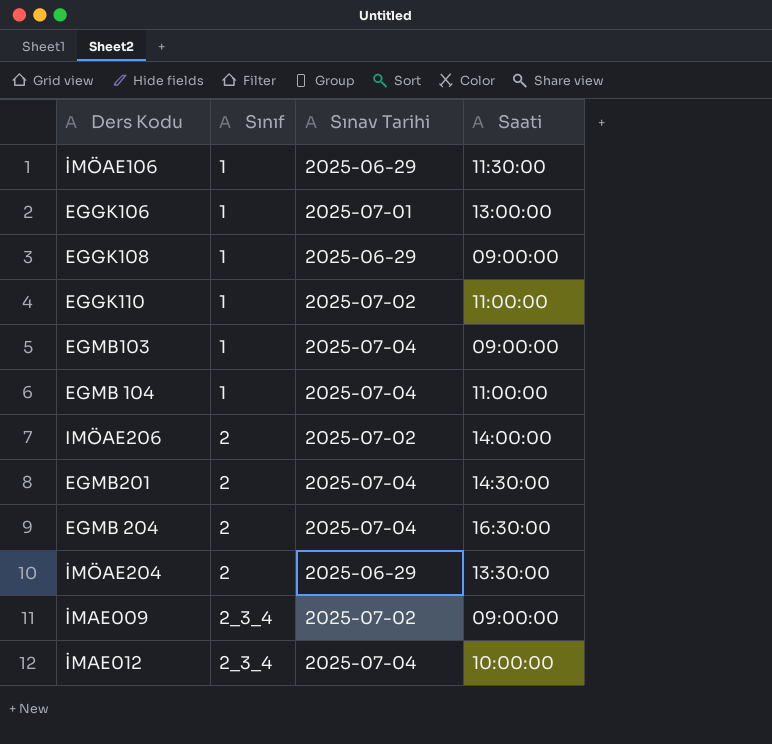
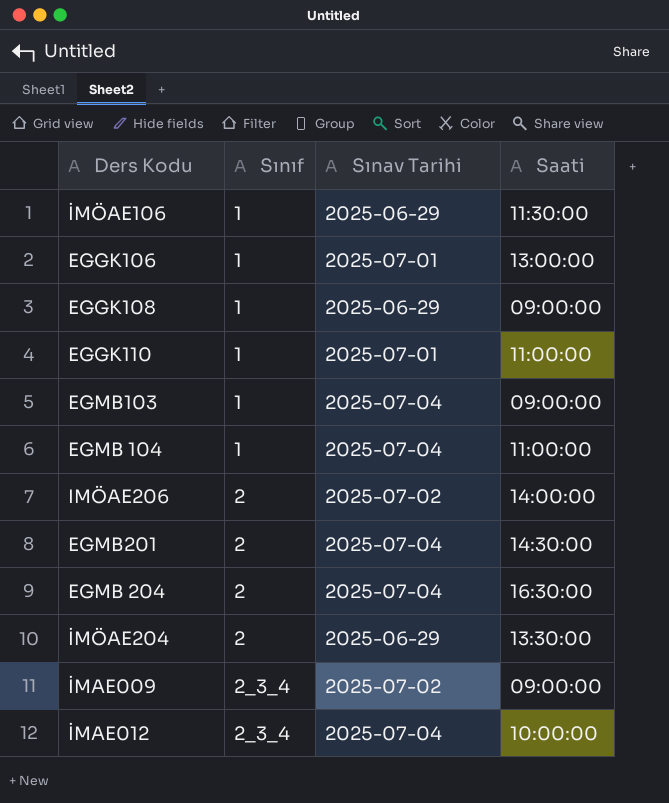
EGGK110 | Sınav Tarihi: 2025-07-02 -> 2025-07-01

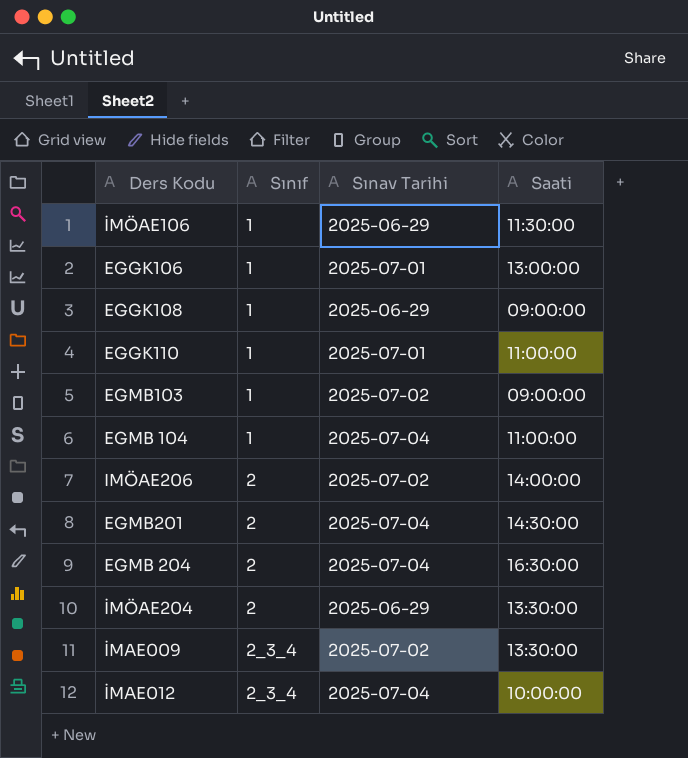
EGMB103 | Sınav Tarihi: 2025-07-04 -> 2025-07-02
İMAE009 | Saati: 09:00:00 -> 13:30:00

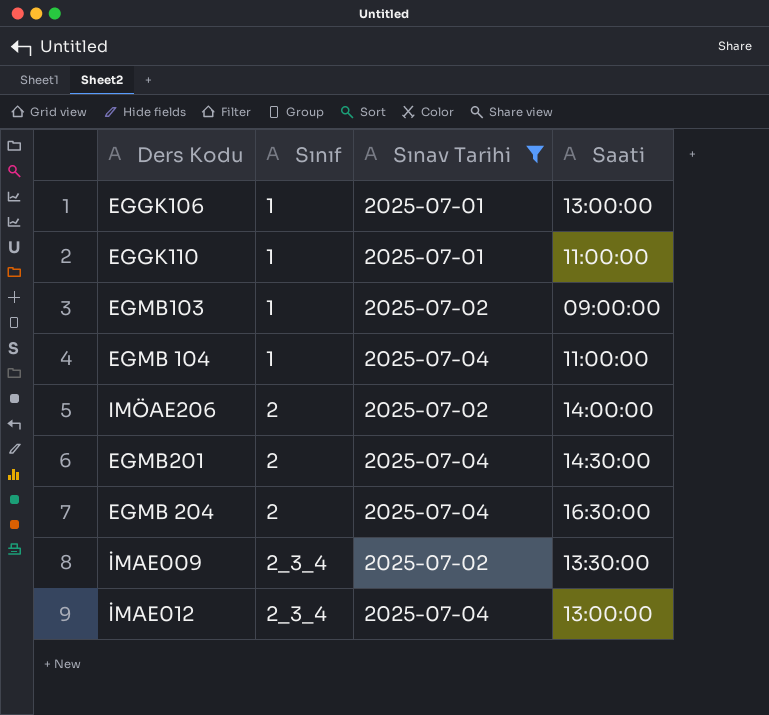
filter: none -> Sınav Tarihi != 2025-06-29
İMAE012 | Saati: 10:00:00 -> 13:00:00

